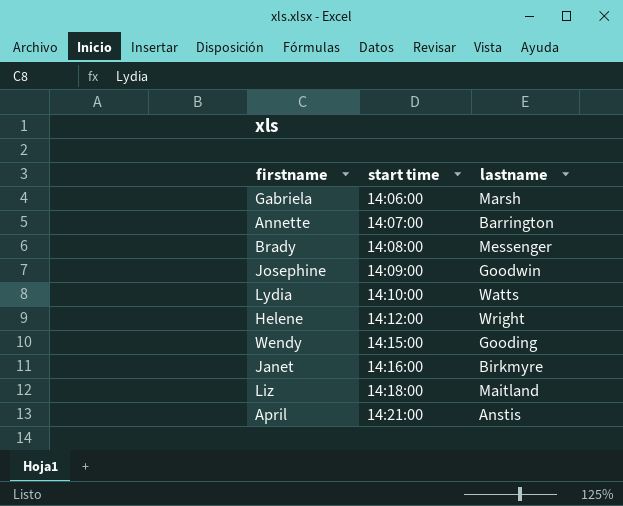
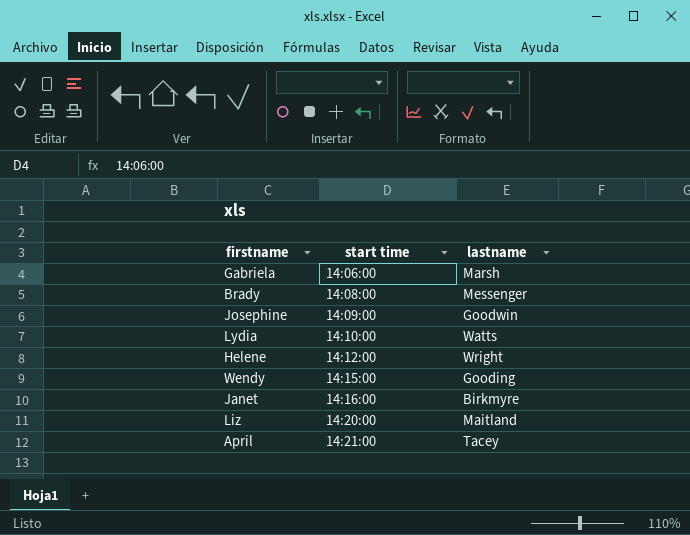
row Annette: 14:07:00 | Barrington -> none
Liz | start time: 14:18:00 -> 14:20:00
April | lastname: Anstis -> Tacey

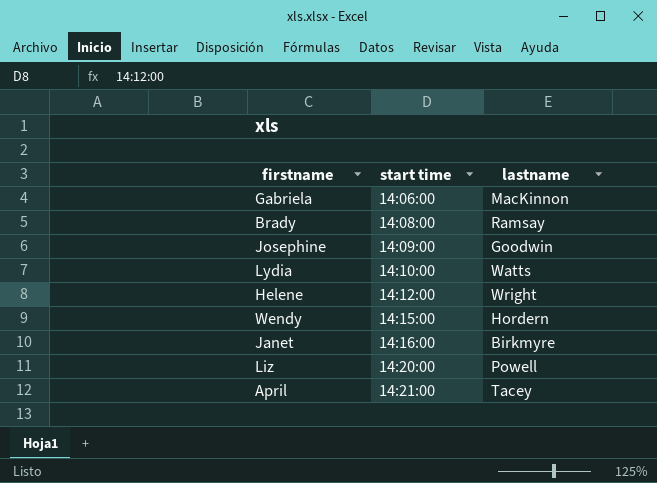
Gabriela | lastname: Marsh -> MacKinnon
Brady | lastname: Messenger -> Ramsay
Wendy | lastname: Gooding -> Hordern
Liz | lastname: Maitland -> Powell

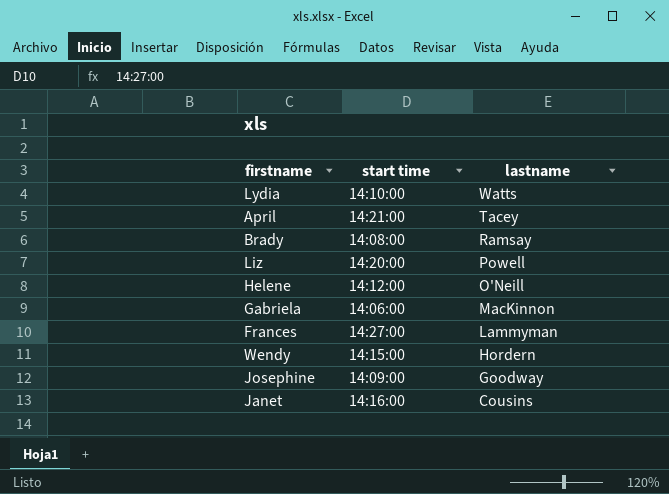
row order: start time ascending -> lastname descending
Helene | lastname: Wright -> O'Neill
row Frances: none -> 14:27:00 | Lammyman
Josephine | lastname: Goodwin -> Goodway
Janet | lastname: Birkmyre -> Cousins

